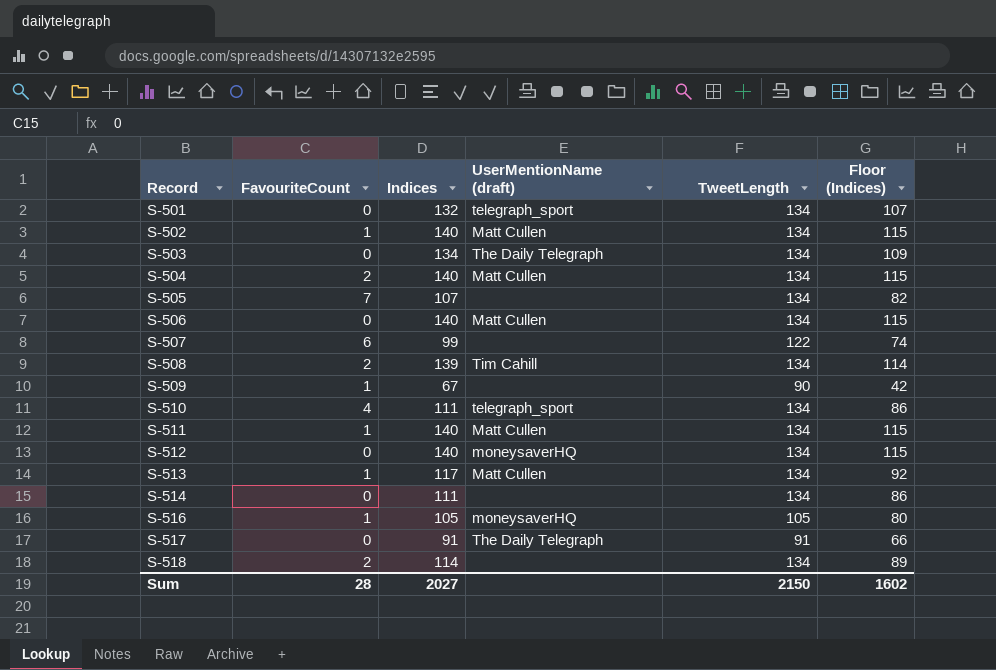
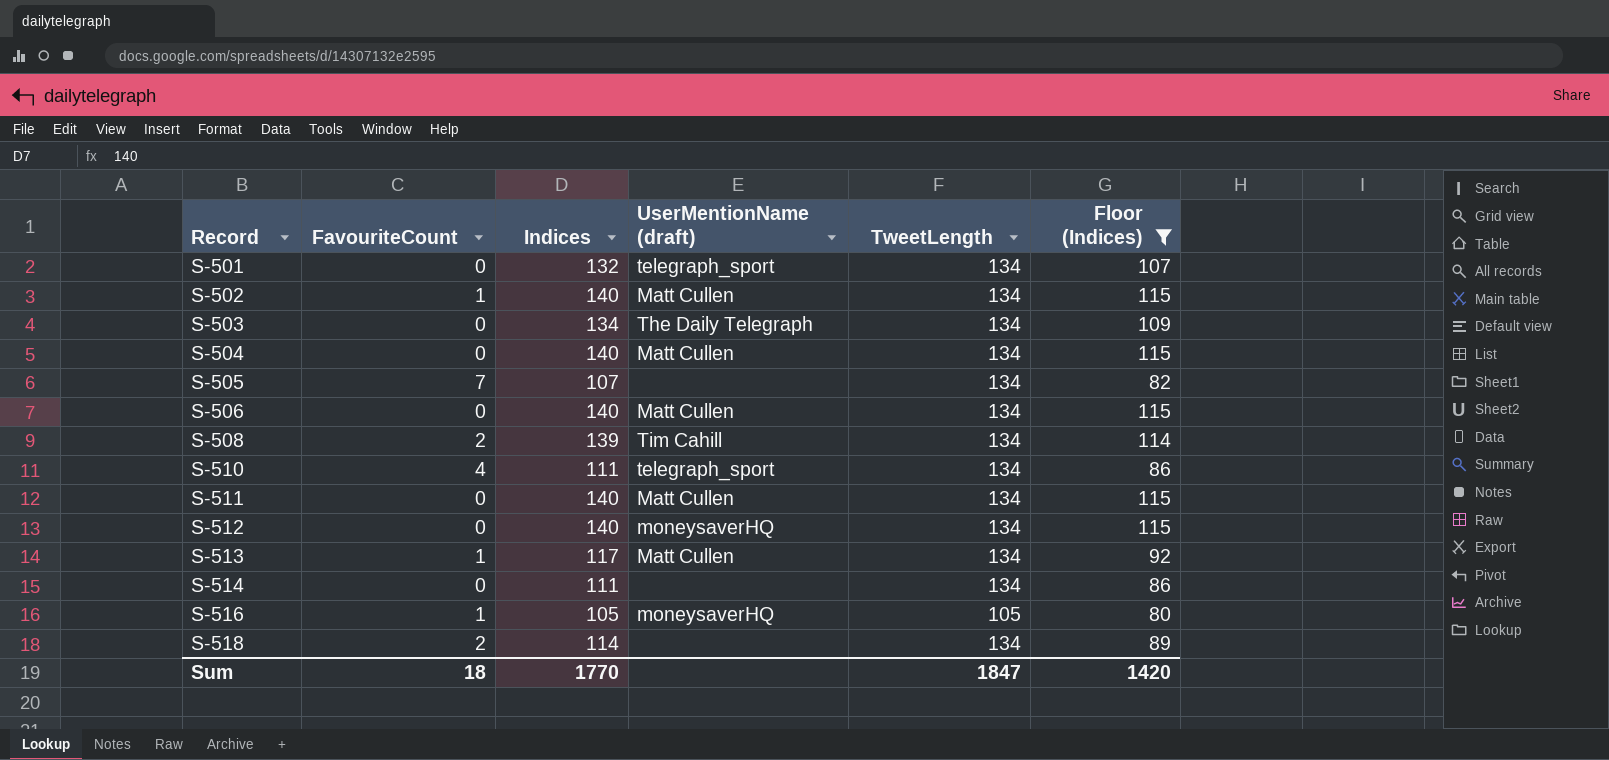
filter: none -> Floor (Indices) >= 80
S-504 | FavouriteCount: 2 -> 0
S-511 | FavouriteCount: 1 -> 0
Sum | FavouriteCount: 28 -> 18
Sum | Indices: 2027 -> 1770
Sum | TweetLength: 2150 -> 1847
Sum | Floor (Indices): 1602 -> 1420

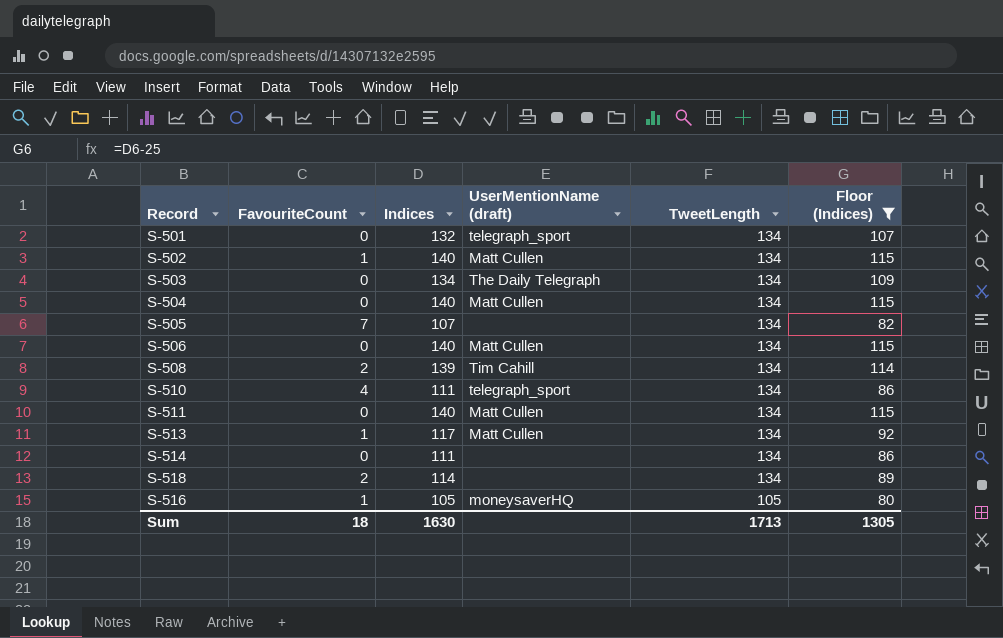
row order: Record ascending -> TweetLength descending
row S-512: 0 | 140 | moneysaverHQ | 134 | 115 -> none
Sum | Indices: 1770 -> 1630
Sum | TweetLength: 1847 -> 1713
Sum | Floor (Indices): 1420 -> 1305

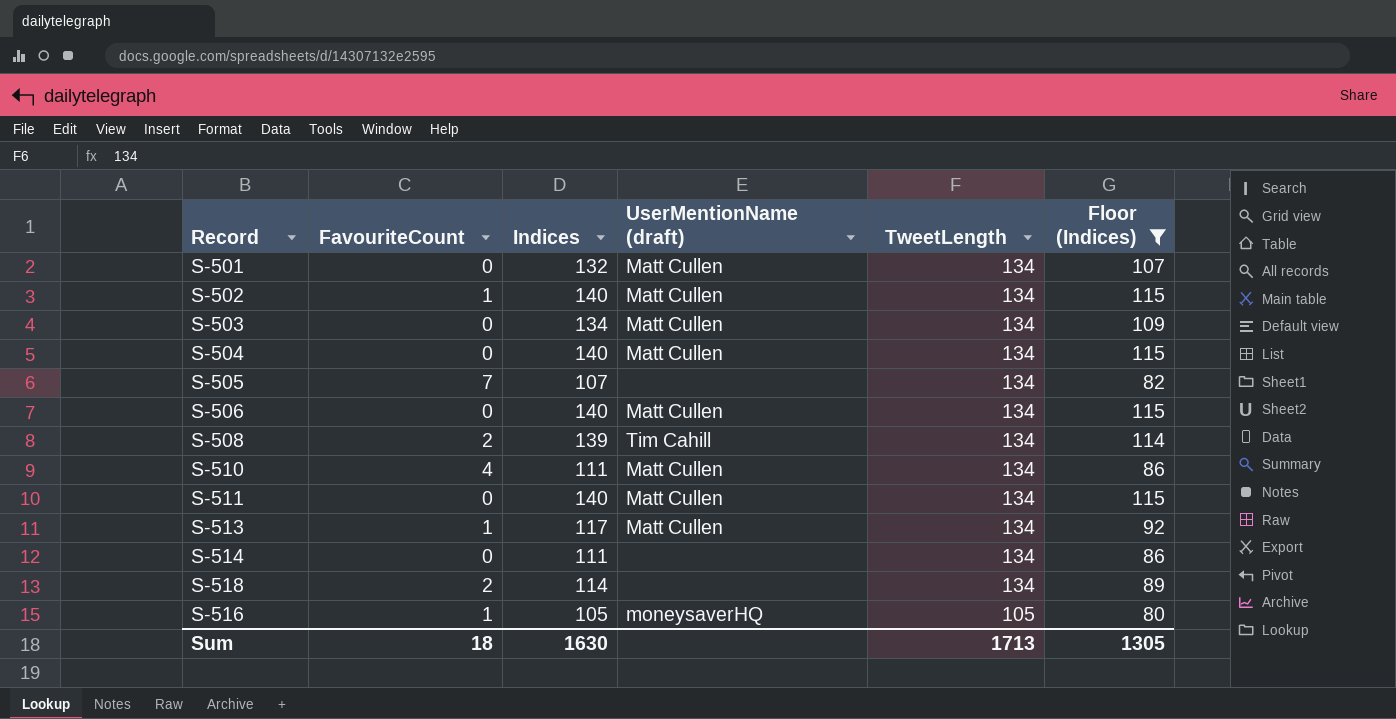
S-501 | UserMentionName (draft): telegraph_sport -> Matt Cullen
S-503 | UserMentionName (draft): The Daily Telegraph -> Matt Cullen
S-510 | UserMentionName (draft): telegraph_sport -> Matt Cullen

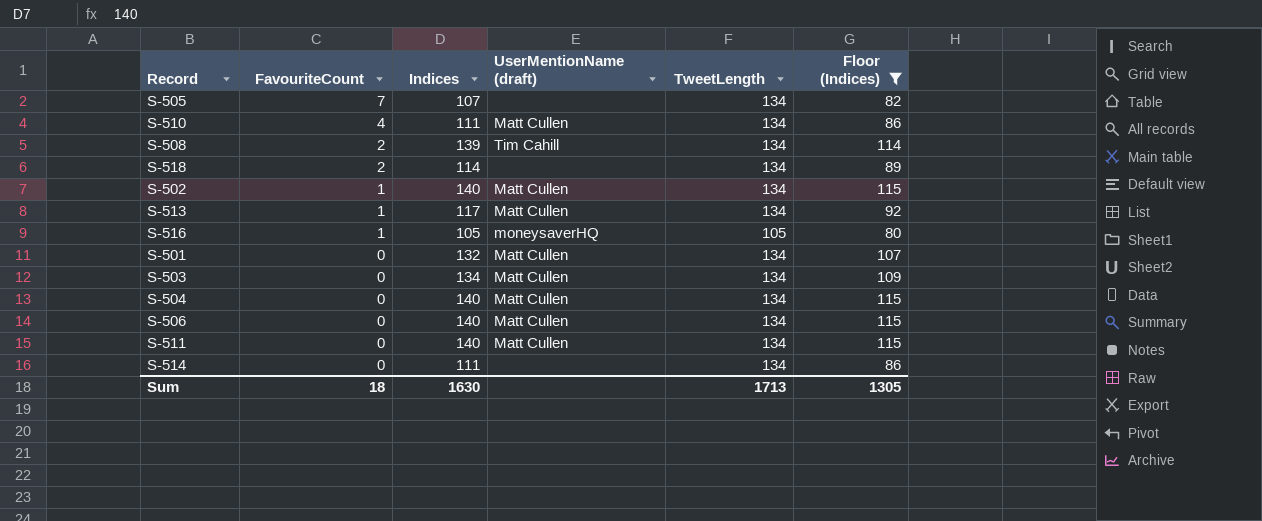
row order: TweetLength descending -> FavouriteCount descending

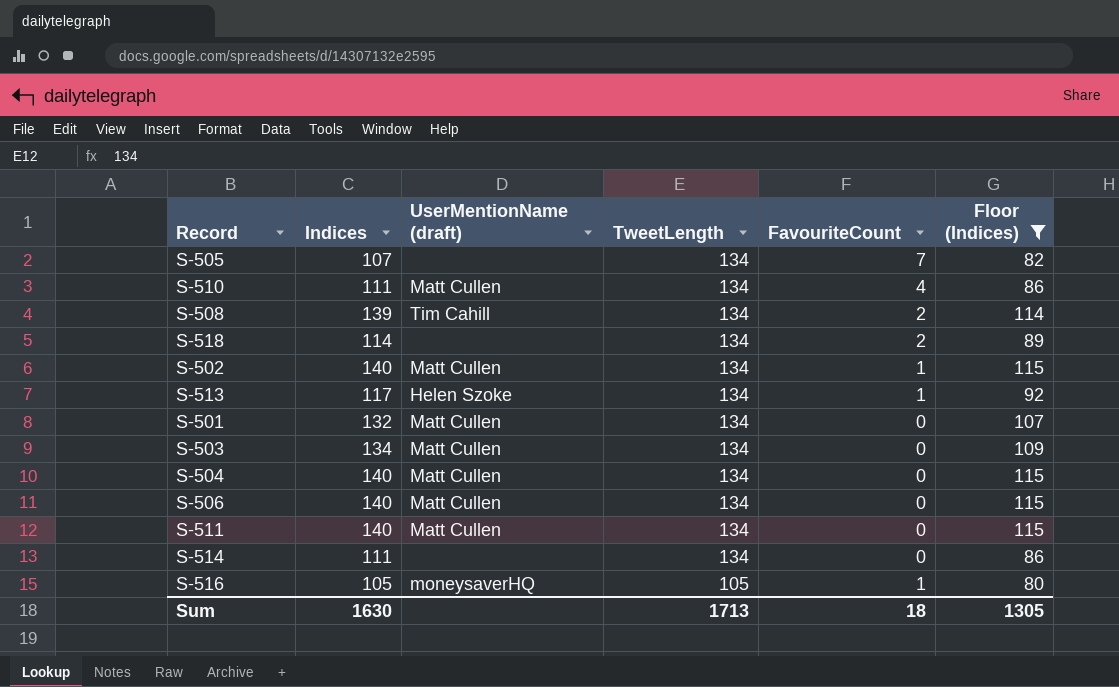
row order: FavouriteCount descending -> TweetLength descending
column FavouriteCount | position: 2 -> 5
S-513 | UserMentionName (draft): Matt Cullen -> Helen Szoke

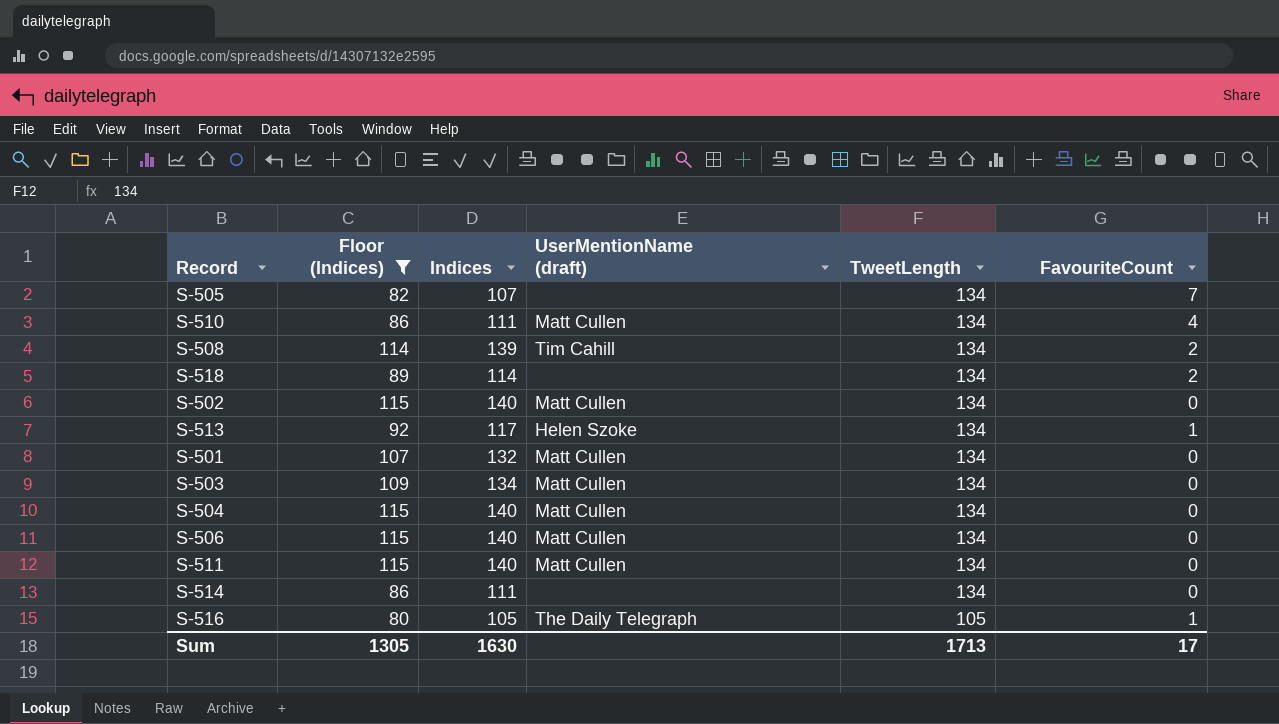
column Floor (Indices) | position: 6 -> 2
S-502 | FavouriteCount: 1 -> 0
S-516 | UserMentionName (draft): moneysaverHQ -> The Daily Telegraph
Sum | FavouriteCount: 18 -> 17

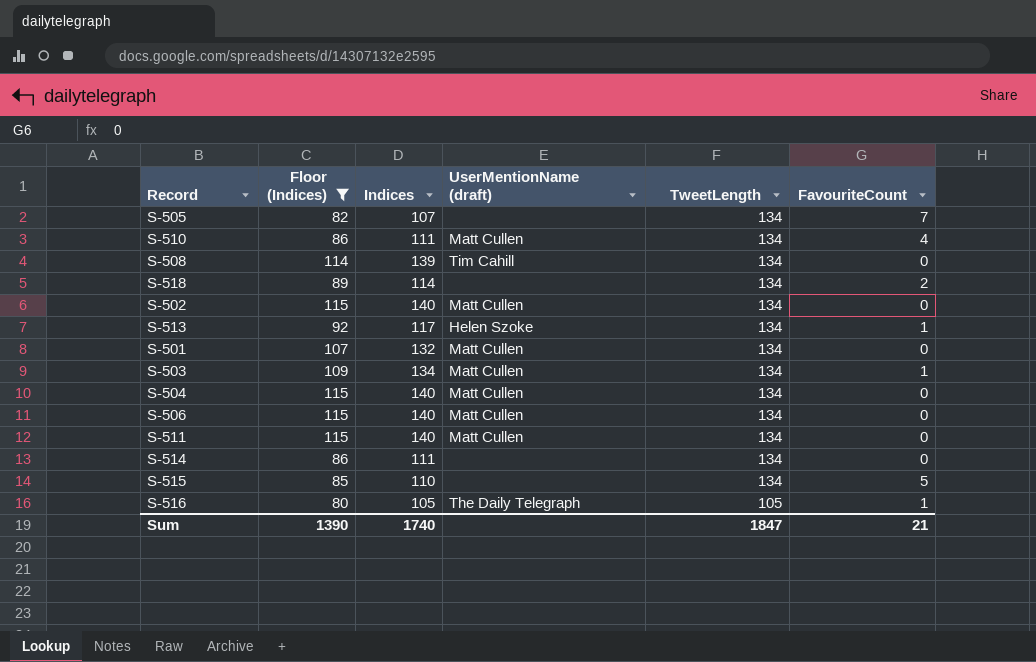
S-508 | FavouriteCount: 2 -> 0
S-503 | FavouriteCount: 0 -> 1
row S-515: none -> 85 | 110 | none | 134 | 5
Sum | Floor (Indices): 1305 -> 1390
Sum | Indices: 1630 -> 1740
Sum | TweetLength: 1713 -> 1847
Sum | FavouriteCount: 17 -> 21

